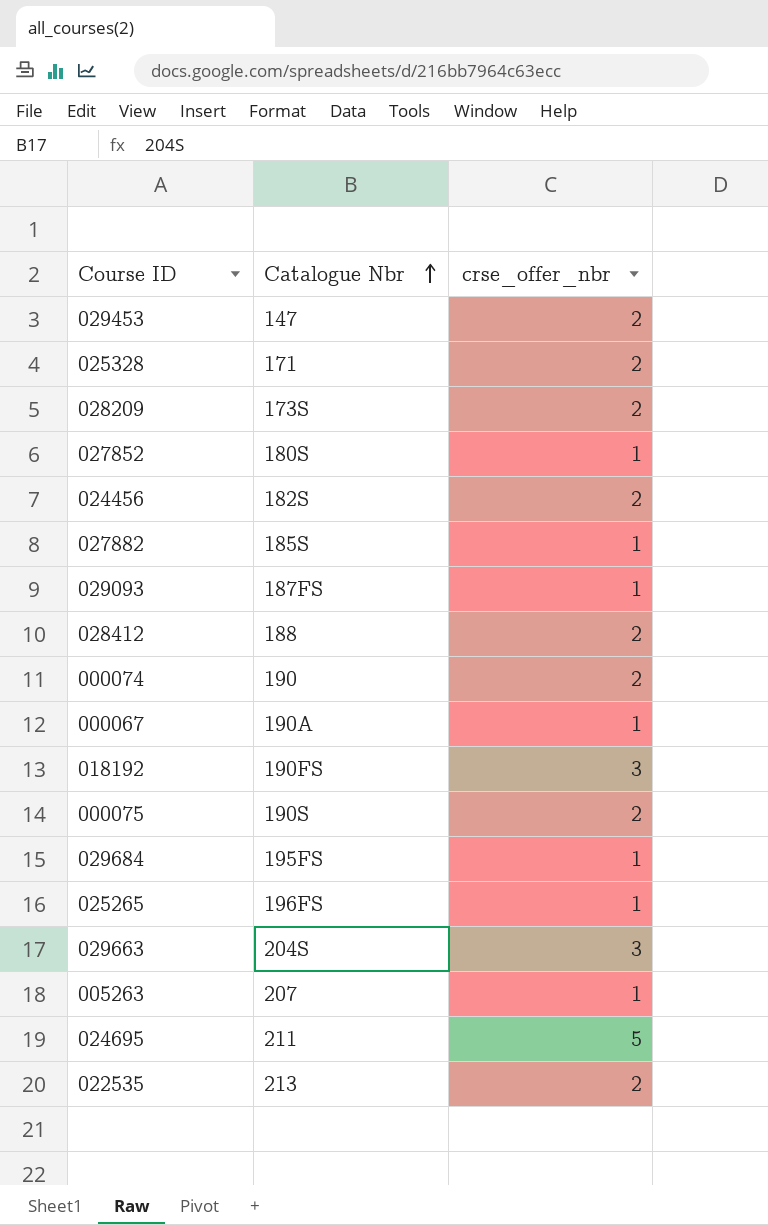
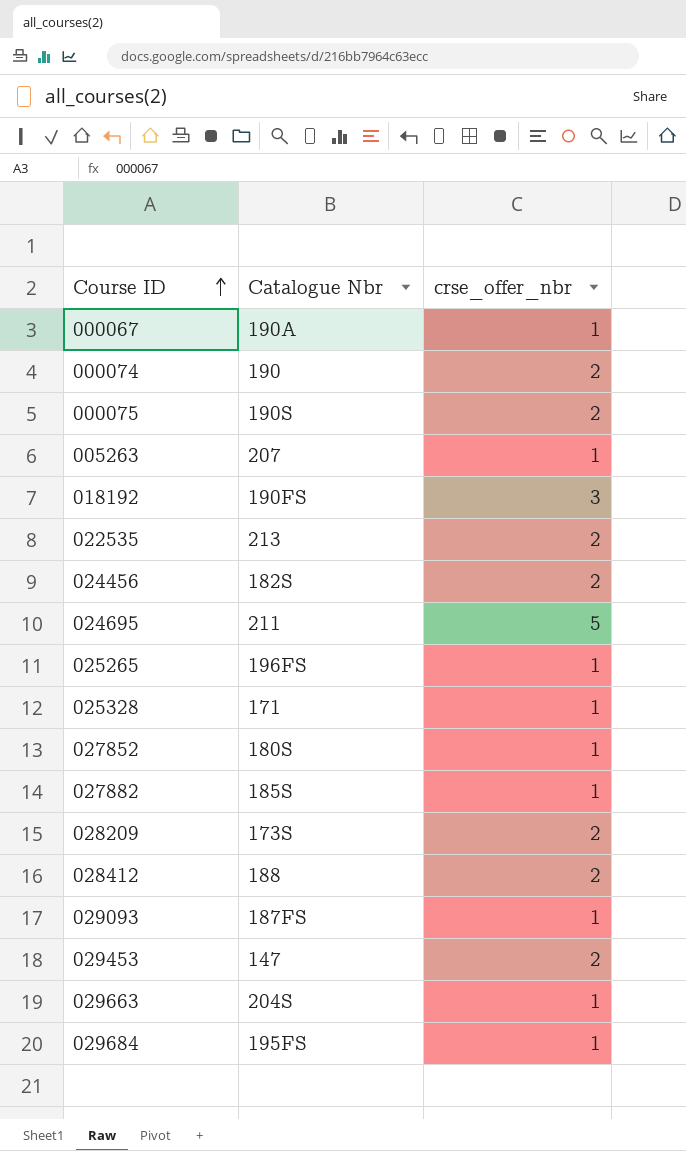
row order: Catalogue Nbr ascending -> Course ID ascending
025328 | crse_offer_nbr: 2 -> 1
029663 | crse_offer_nbr: 3 -> 1

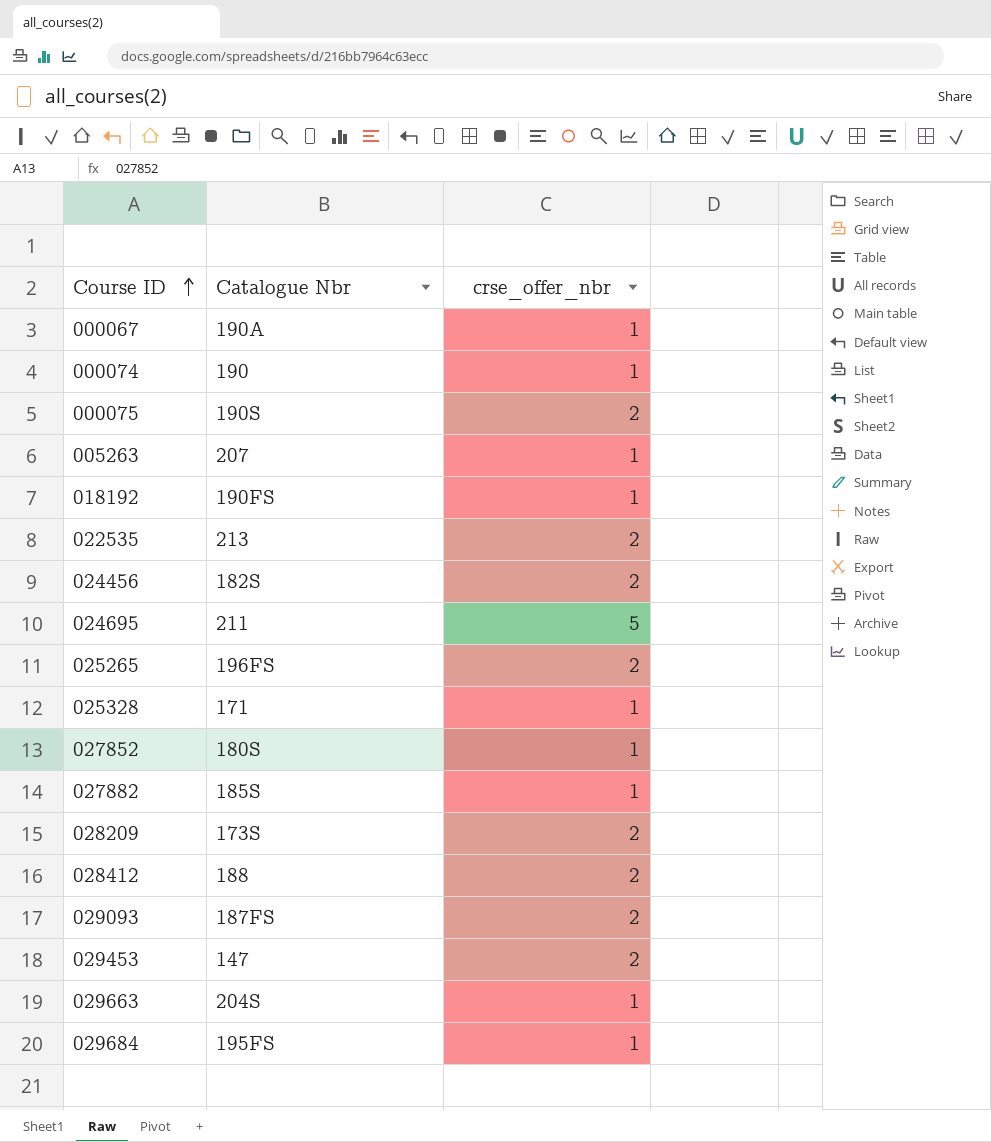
000074 | crse_offer_nbr: 2 -> 1
018192 | crse_offer_nbr: 3 -> 1
025265 | crse_offer_nbr: 1 -> 2
029093 | crse_offer_nbr: 1 -> 2

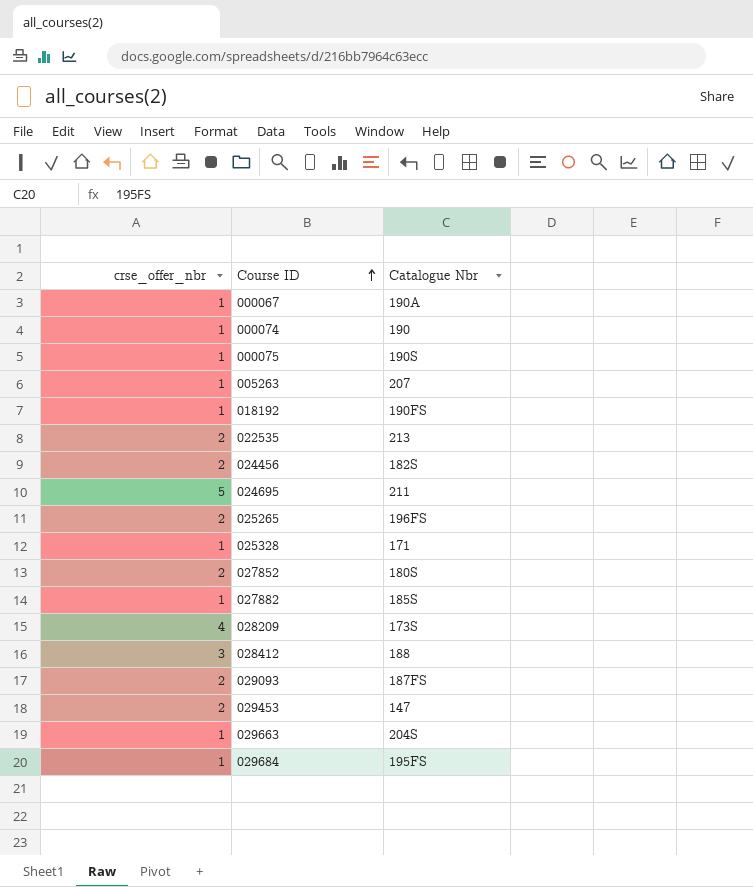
column crse_offer_nbr | position: 3 -> 1
000075 | crse_offer_nbr: 2 -> 1
027852 | crse_offer_nbr: 1 -> 2
028209 | crse_offer_nbr: 2 -> 4
028412 | crse_offer_nbr: 2 -> 3

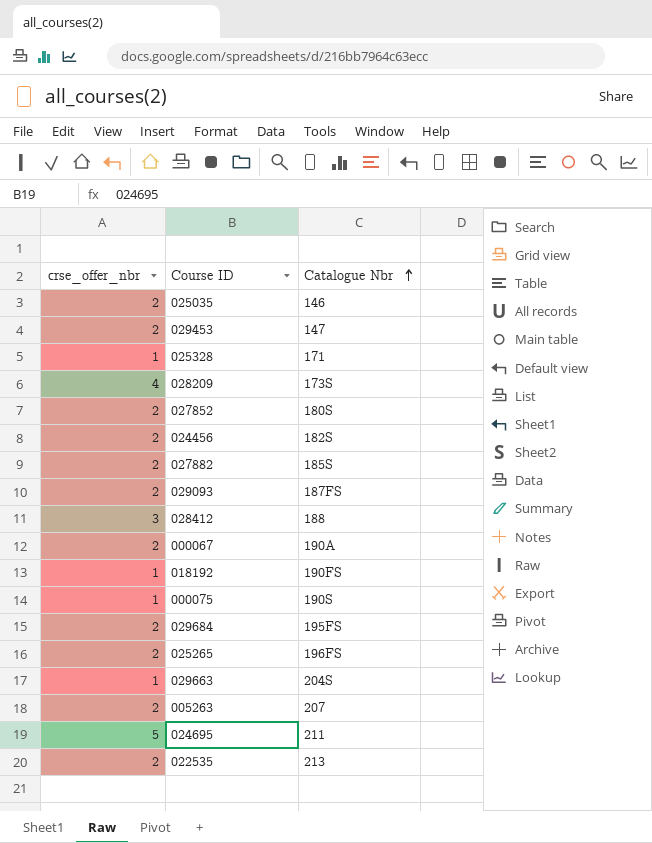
row order: Course ID ascending -> Catalogue Nbr ascending
row 000074: 1 | 190 -> none
row 025035: none -> 2 | 146
027882 | crse_offer_nbr: 1 -> 2
000067 | crse_offer_nbr: 1 -> 2
029684 | crse_offer_nbr: 1 -> 2
005263 | crse_offer_nbr: 1 -> 2

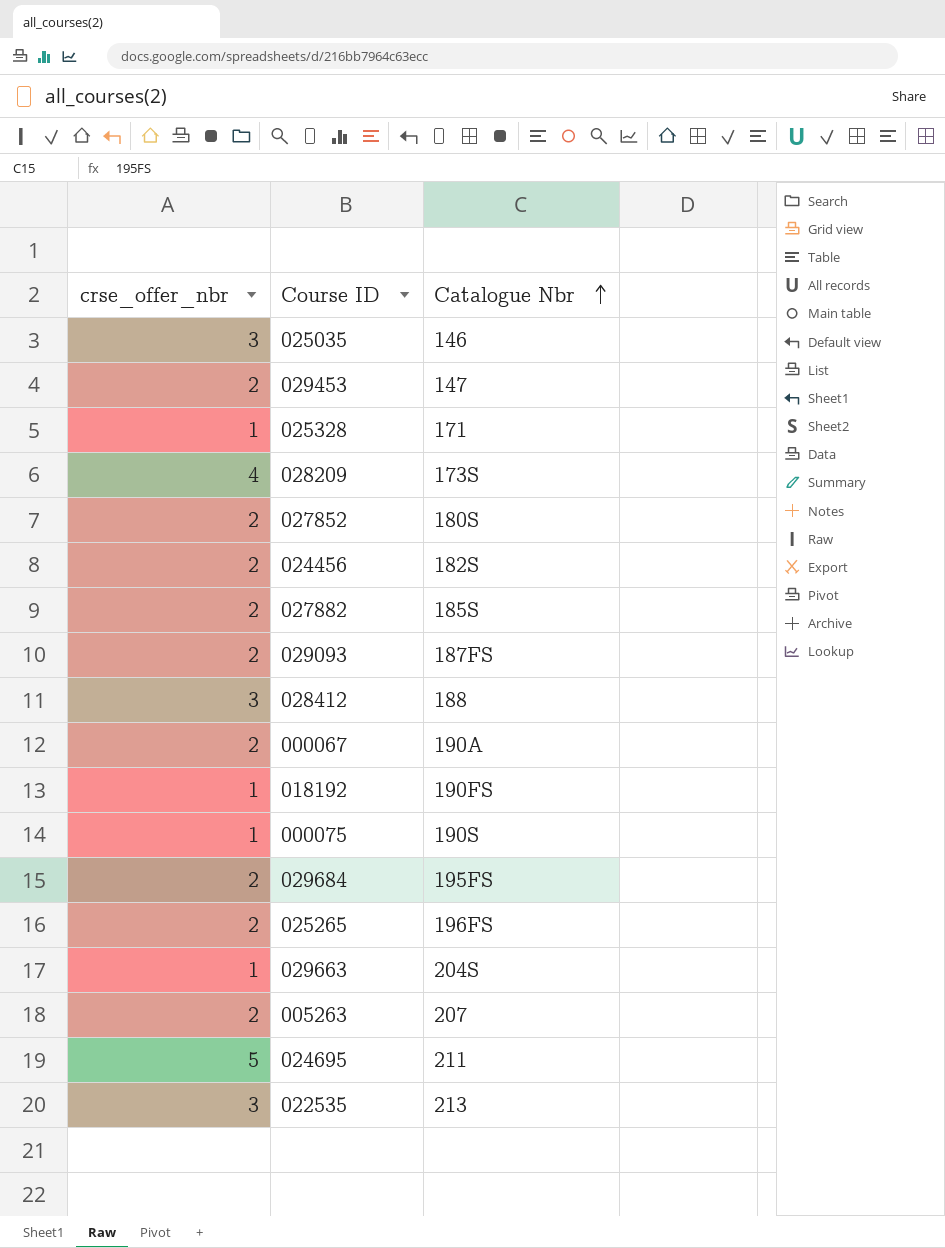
025035 | crse_offer_nbr: 2 -> 3
022535 | crse_offer_nbr: 2 -> 3

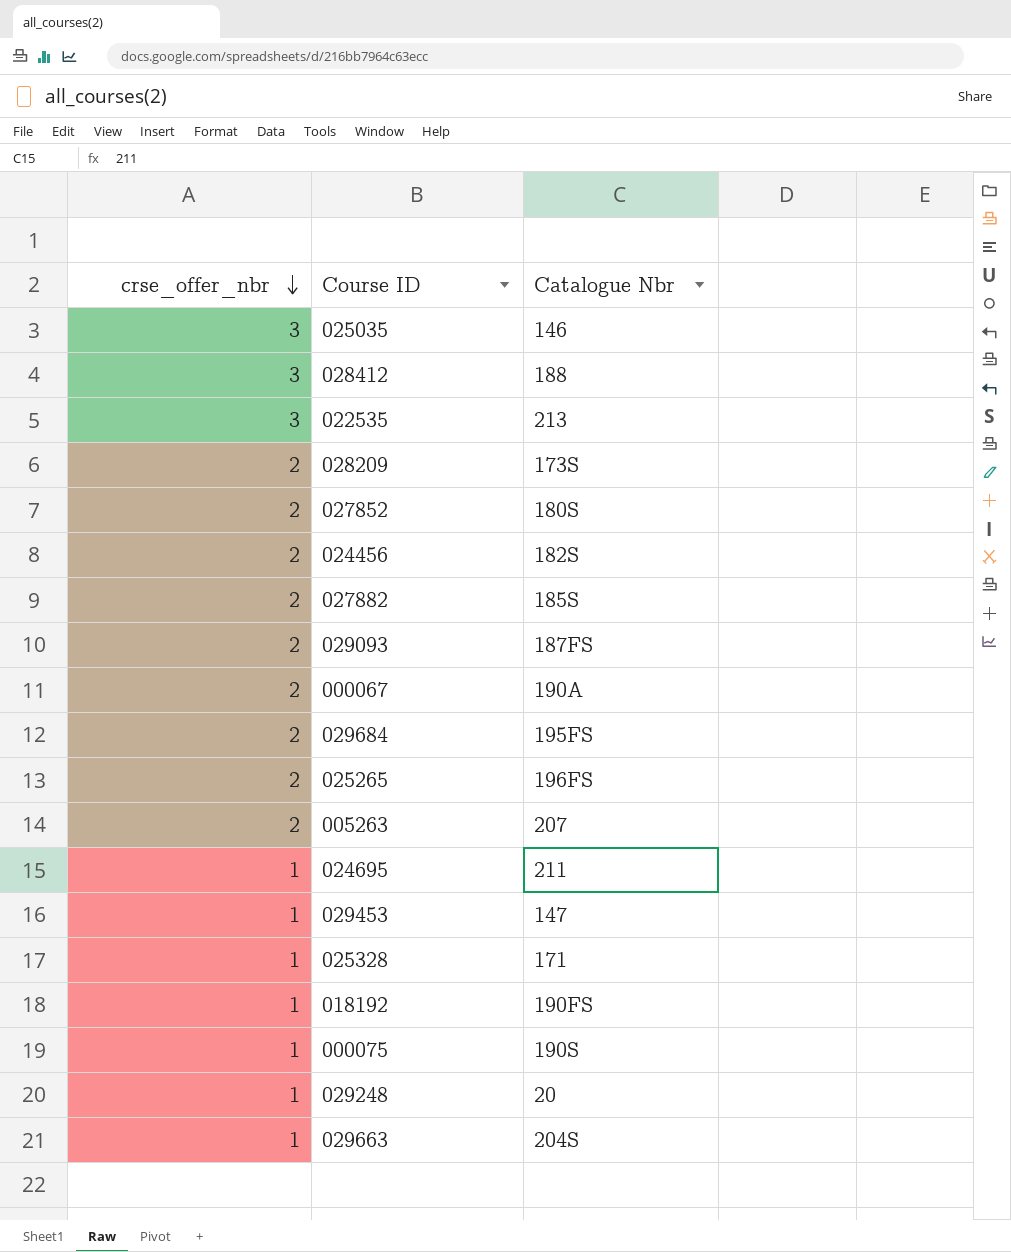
row order: Catalogue Nbr ascending -> crse_offer_nbr descending
028209 | crse_offer_nbr: 4 -> 2
024695 | crse_offer_nbr: 5 -> 1
029453 | crse_offer_nbr: 2 -> 1
row 029248: none -> 1 | 20

